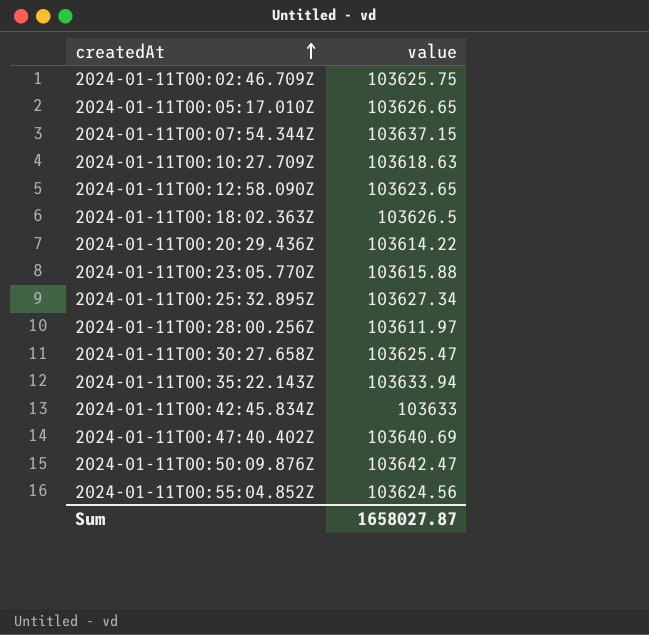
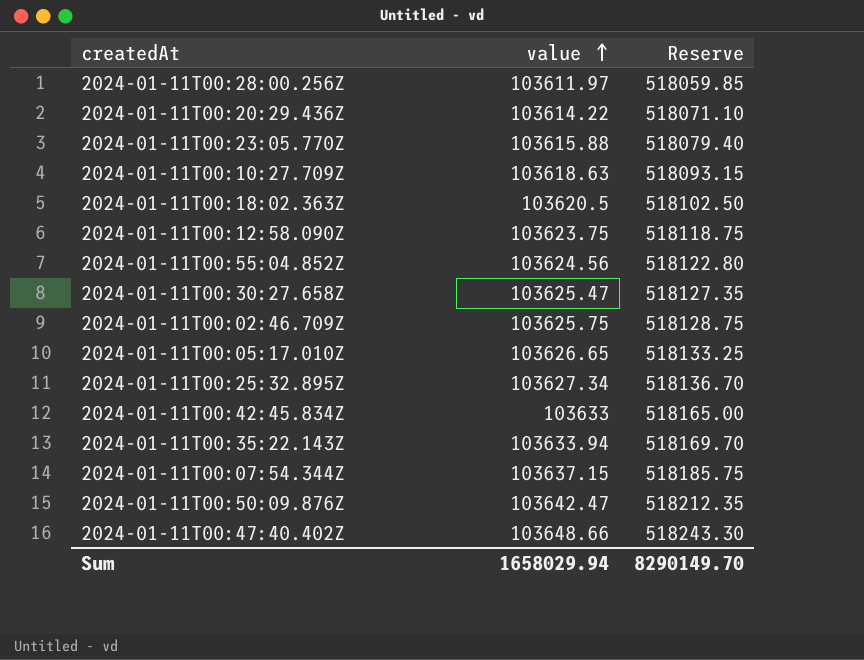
row order: createdAt ascending -> value ascending
column Reserve | formula: none -> [value] * 5
2024-01-11T00:18:02.363Z | value: 103626.5 -> 103620.5
2024-01-11T00:12:58.090Z | value: 103623.65 -> 103623.75
2024-01-11T00:47:40.402Z | value: 103640.69 -> 103648.66
Sum | value: 1658027.87 -> 1658029.94

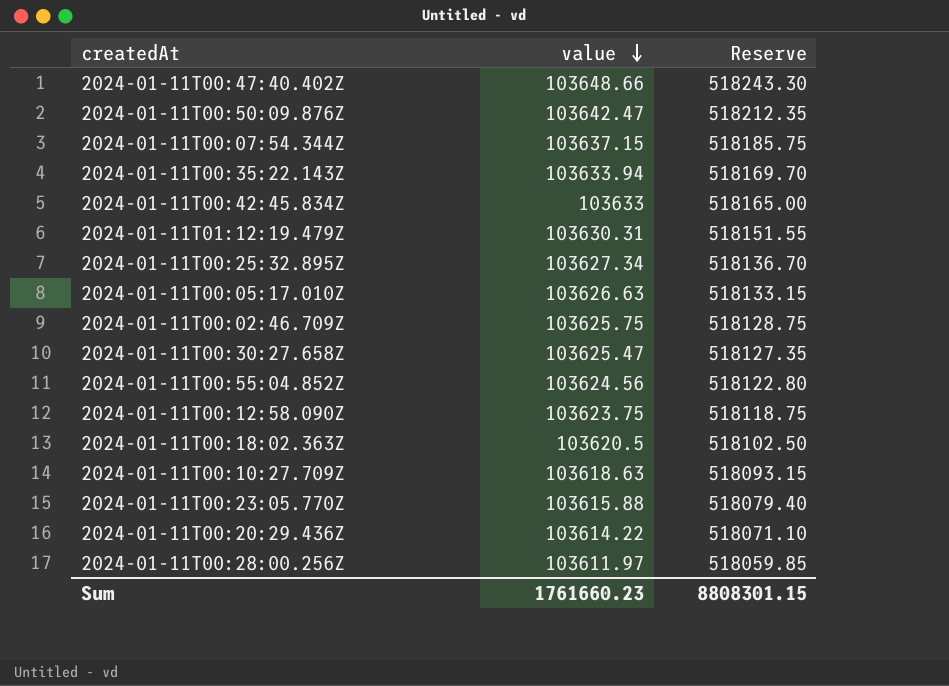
row order: value ascending -> value descending
row 2024-01-11T01:12:19.479Z: none -> 103630.31 | 518151.55
2024-01-11T00:05:17.010Z | value: 103626.65 -> 103626.63
2024-01-11T00:05:17.010Z | Reserve: 518133.25 -> 518133.15
Sum | value: 1658029.94 -> 1761660.23
Sum | Reserve: 8290149.70 -> 8808301.15

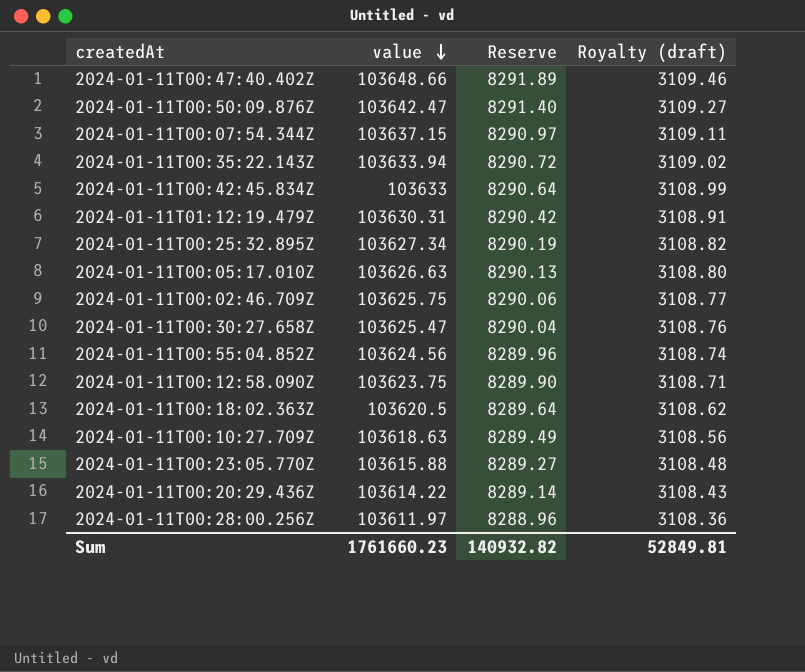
column Reserve | formula: [value] * 5 -> [value] * 0.08
column Royalty (draft) | formula: none -> [value] * 0.03
Sum | Reserve: 8808301.15 -> 140932.82

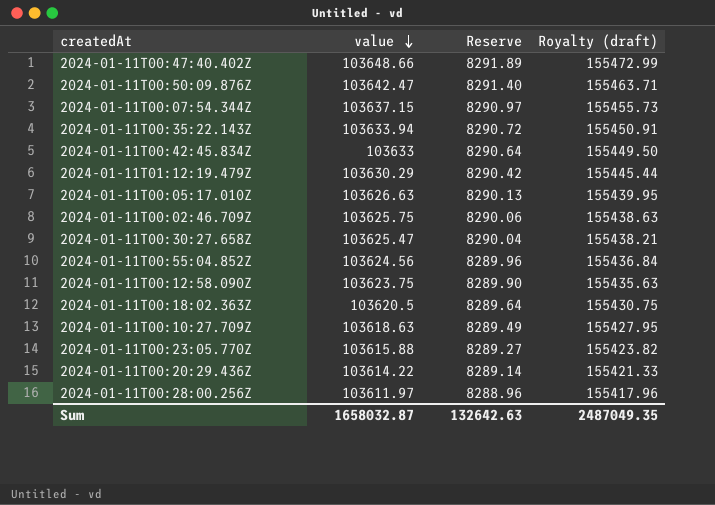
column Royalty (draft) | formula: [value] * 0.03 -> [value] * 1.5
row 2024-01-11T00:25:32.895Z: 103627.34 | 8290.19 | 3108.82 -> none
2024-01-11T01:12:19.479Z | value: 103630.31 -> 103630.29
Sum | value: 1761660.23 -> 1658032.87
Sum | Reserve: 140932.82 -> 132642.63
Sum | Royalty (draft): 52849.81 -> 2487049.35

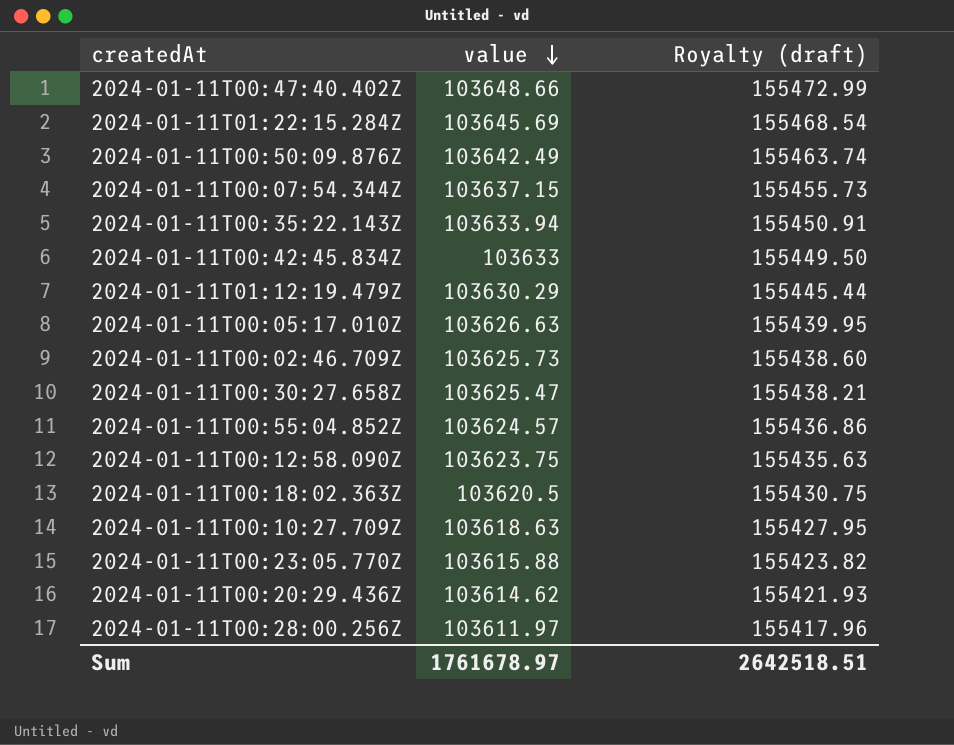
column Reserve | formula: [value] * 0.08 -> none
row 2024-01-11T01:22:15.284Z: none -> 103645.69 | 155468.54
2024-01-11T00:50:09.876Z | value: 103642.47 -> 103642.49
2024-01-11T00:50:09.876Z | Royalty (draft): 155463.71 -> 155463.74
2024-01-11T00:02:46.709Z | value: 103625.75 -> 103625.73
2024-01-11T00:02:46.709Z | Royalty (draft): 155438.63 -> 155438.60
2024-01-11T00:55:04.852Z | value: 103624.56 -> 103624.57
2024-01-11T00:55:04.852Z | Royalty (draft): 155436.84 -> 155436.86
2024-01-11T00:20:29.436Z | value: 103614.22 -> 103614.62
2024-01-11T00:20:29.436Z | Royalty (draft): 155421.33 -> 155421.93
Sum | value: 1658032.87 -> 1761678.97
Sum | Royalty (draft): 2487049.35 -> 2642518.51

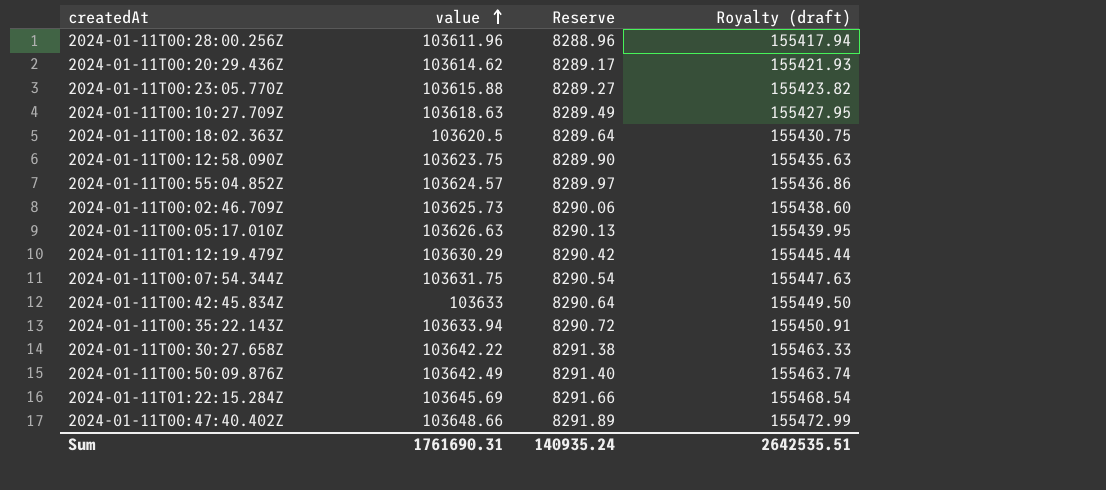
row order: value descending -> value ascending
column Reserve | formula: none -> [value] * 0.08
2024-01-11T00:28:00.256Z | value: 103611.97 -> 103611.96
2024-01-11T00:28:00.256Z | Royalty (draft): 155417.96 -> 155417.94
2024-01-11T00:07:54.344Z | value: 103637.15 -> 103631.75
2024-01-11T00:07:54.344Z | Royalty (draft): 155455.73 -> 155447.63
2024-01-11T00:30:27.658Z | value: 103625.47 -> 103642.22
2024-01-11T00:30:27.658Z | Royalty (draft): 155438.21 -> 155463.33
Sum | value: 1761678.97 -> 1761690.31
Sum | Royalty (draft): 2642518.51 -> 2642535.51

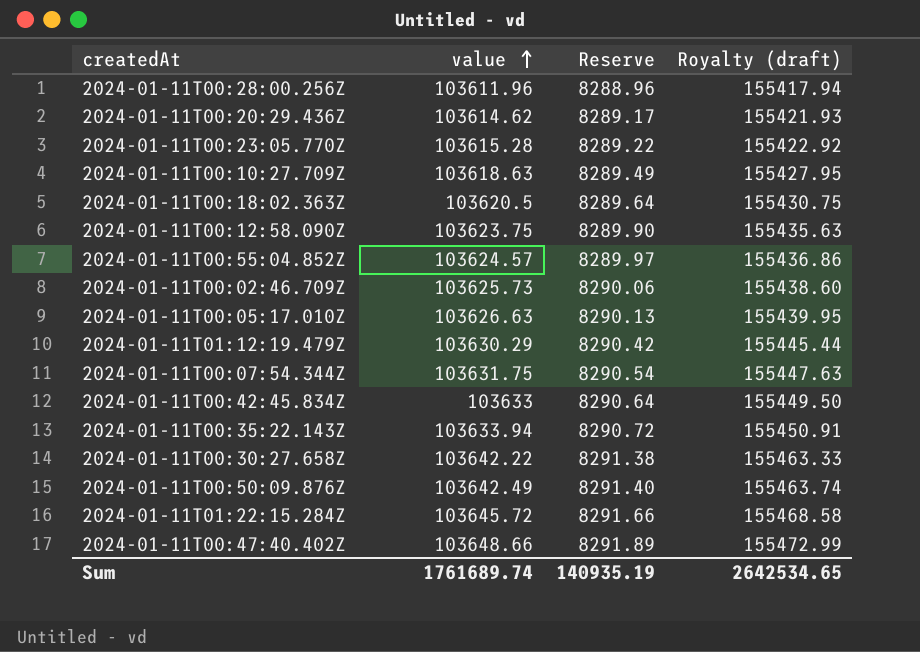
2024-01-11T00:23:05.770Z | value: 103615.88 -> 103615.28
2024-01-11T00:23:05.770Z | Reserve: 8289.27 -> 8289.22
2024-01-11T00:23:05.770Z | Royalty (draft): 155423.82 -> 155422.92
2024-01-11T01:22:15.284Z | value: 103645.69 -> 103645.72
2024-01-11T01:22:15.284Z | Royalty (draft): 155468.54 -> 155468.58
Sum | value: 1761690.31 -> 1761689.74
Sum | Reserve: 140935.24 -> 140935.19
Sum | Royalty (draft): 2642535.51 -> 2642534.65

